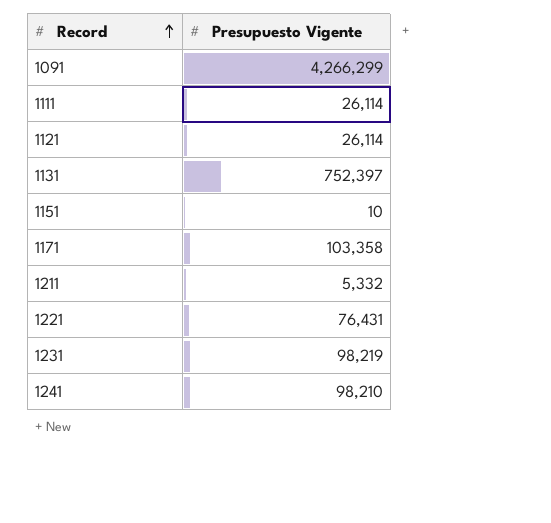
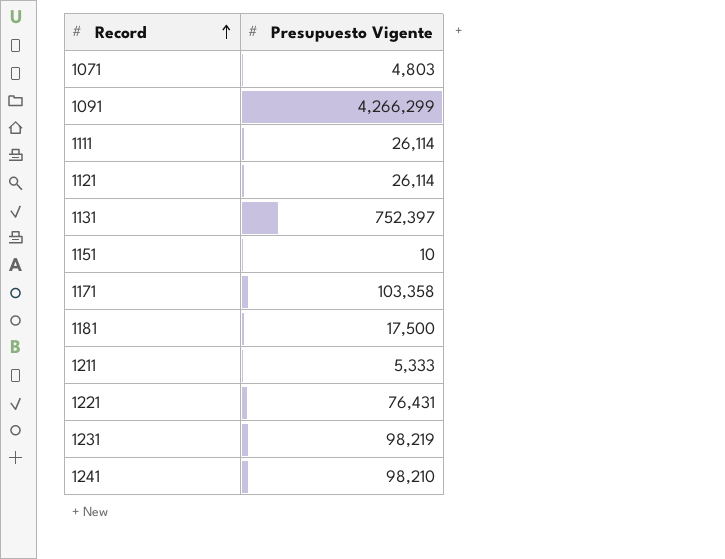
row 1071: none -> 4,803
row 1181: none -> 17,500
1211 | Presupuesto Vigente: 5,332 -> 5,333

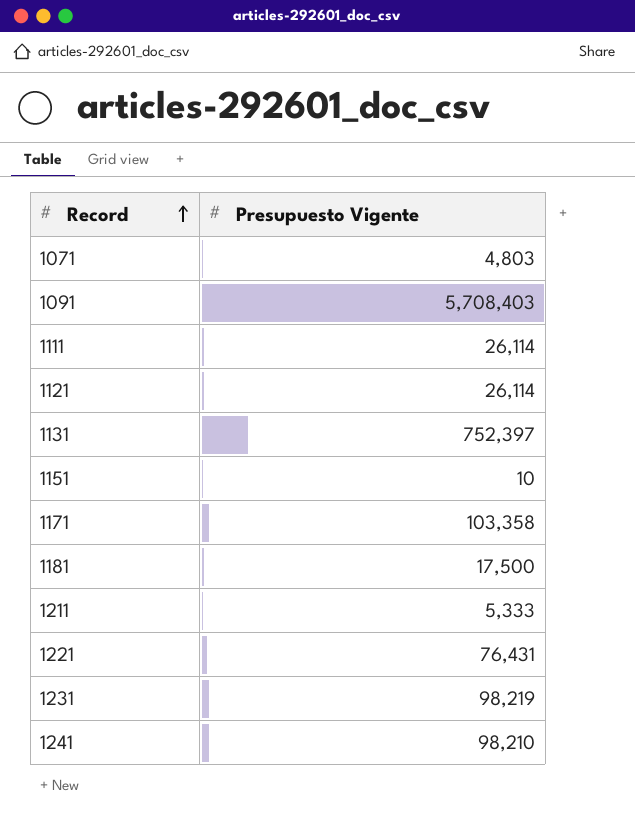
1091 | Presupuesto Vigente: 4,266,299 -> 5,708,403

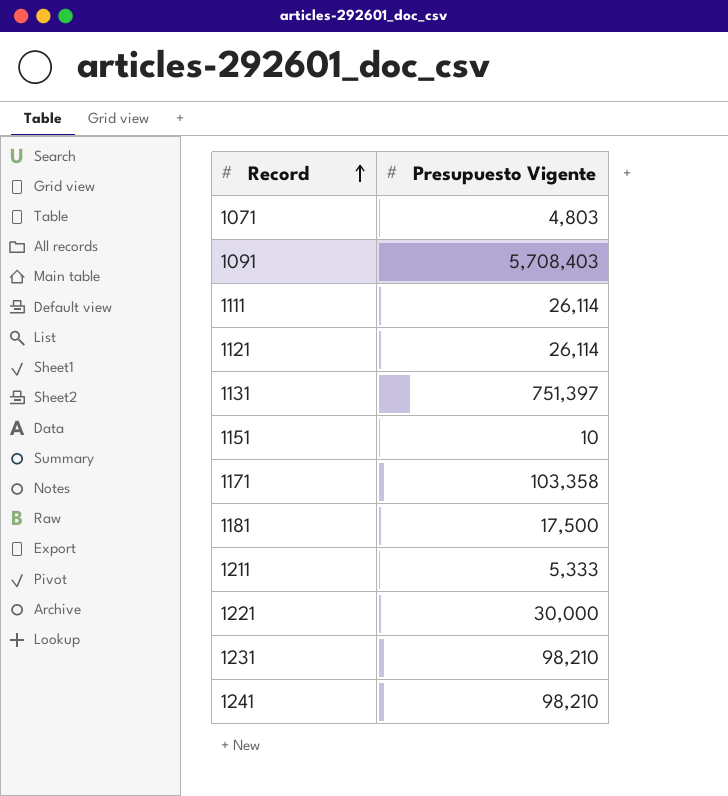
1131 | Presupuesto Vigente: 752,397 -> 751,397
1221 | Presupuesto Vigente: 76,431 -> 30,000
1231 | Presupuesto Vigente: 98,219 -> 98,210

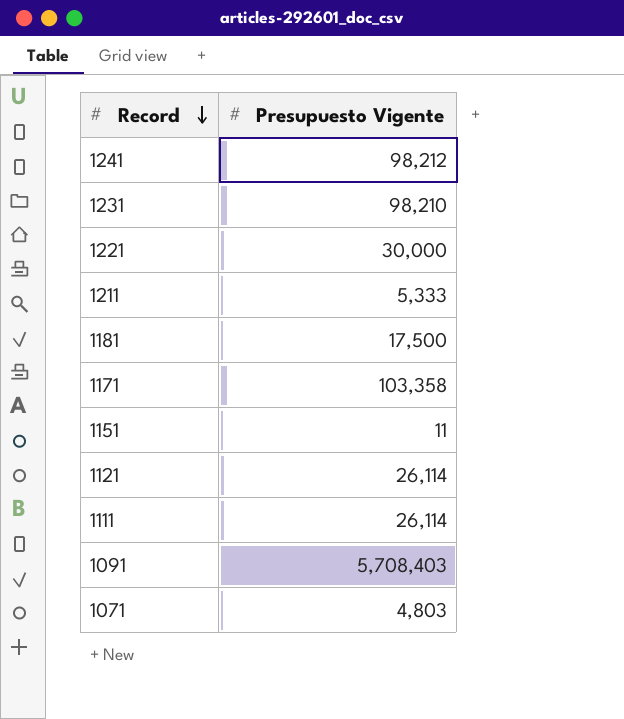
row order: Record ascending -> Record descending
row 1131: 751,397 -> none
1241 | Presupuesto Vigente: 98,210 -> 98,212
1151 | Presupuesto Vigente: 10 -> 11

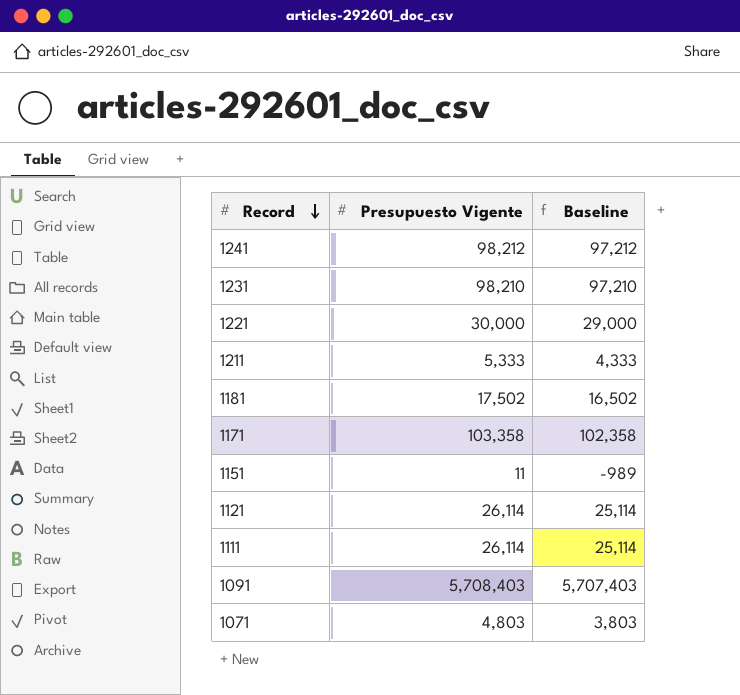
column Baseline | formula: none -> [Presupuesto Vigente] - 1000
1181 | Presupuesto Vigente: 17,500 -> 17,502

